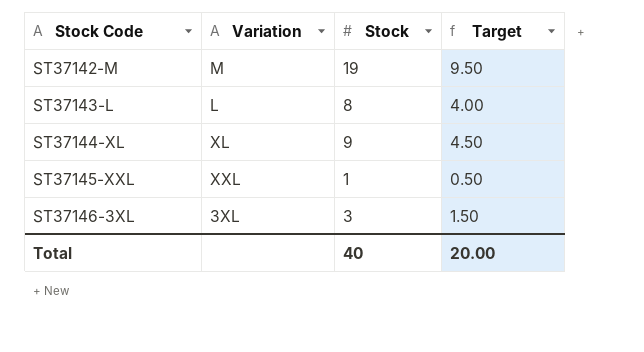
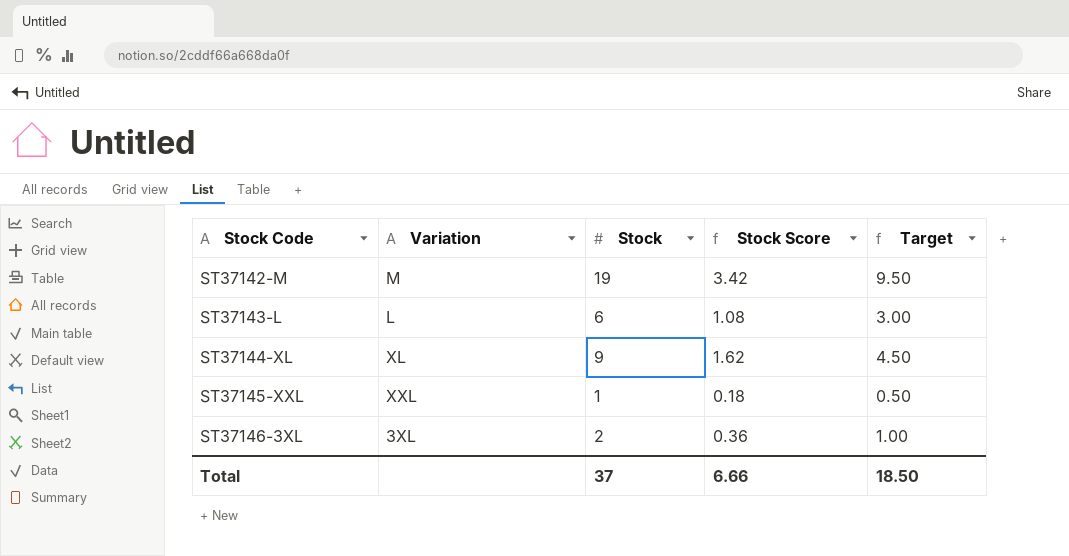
column Stock Score | formula: none -> [Stock] * 0.18
ST37143-L | Stock: 8 -> 6
ST37143-L | Target: 4.00 -> 3.00
ST37146-3XL | Stock: 3 -> 2
ST37146-3XL | Target: 1.50 -> 1.00
Total | Stock: 40 -> 37
Total | Target: 20.00 -> 18.50

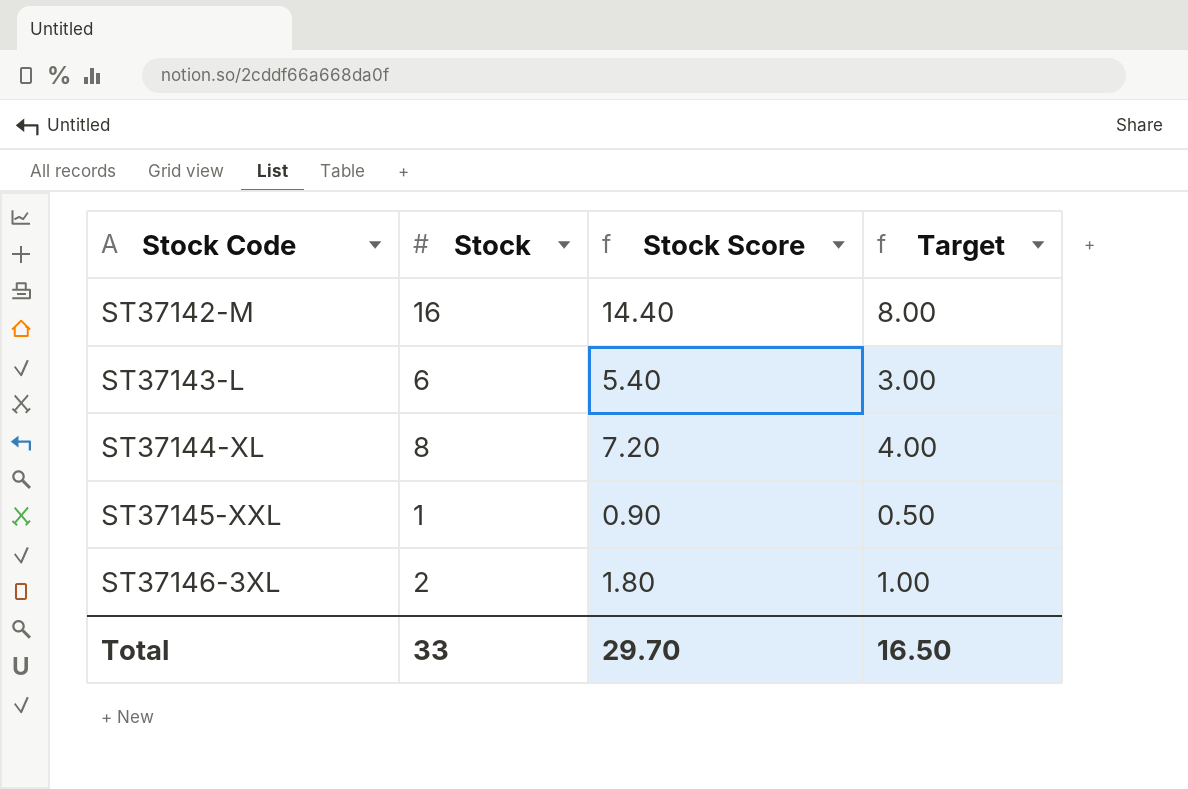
column Variation | position: 2 -> none
column Stock Score | formula: [Stock] * 0.18 -> [Stock] * 0.9
ST37142-M | Stock: 19 -> 16
ST37142-M | Target: 9.50 -> 8.00
ST37144-XL | Stock: 9 -> 8
ST37144-XL | Target: 4.50 -> 4.00
Total | Stock: 37 -> 33
Total | Stock Score: 6.66 -> 29.70
Total | Target: 18.50 -> 16.50

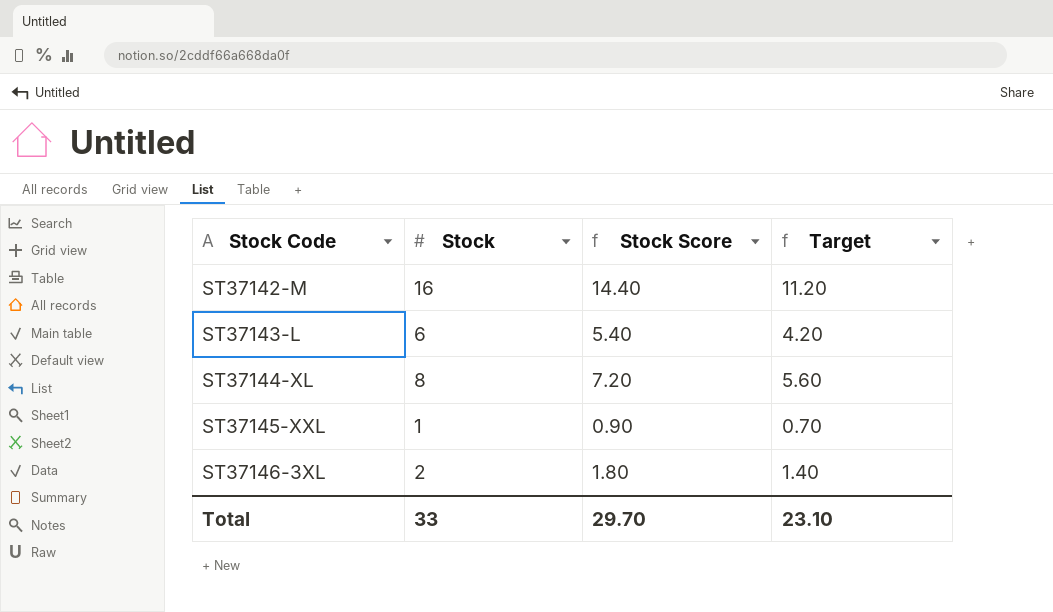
column Target | formula: [Stock] * 0.5 -> [Stock] * 0.7
Total | Target: 16.50 -> 23.10

